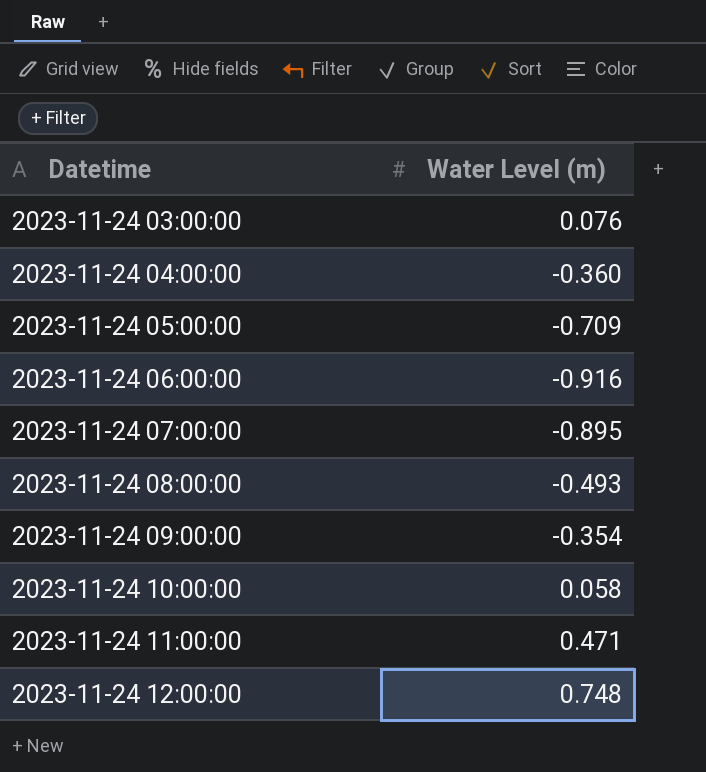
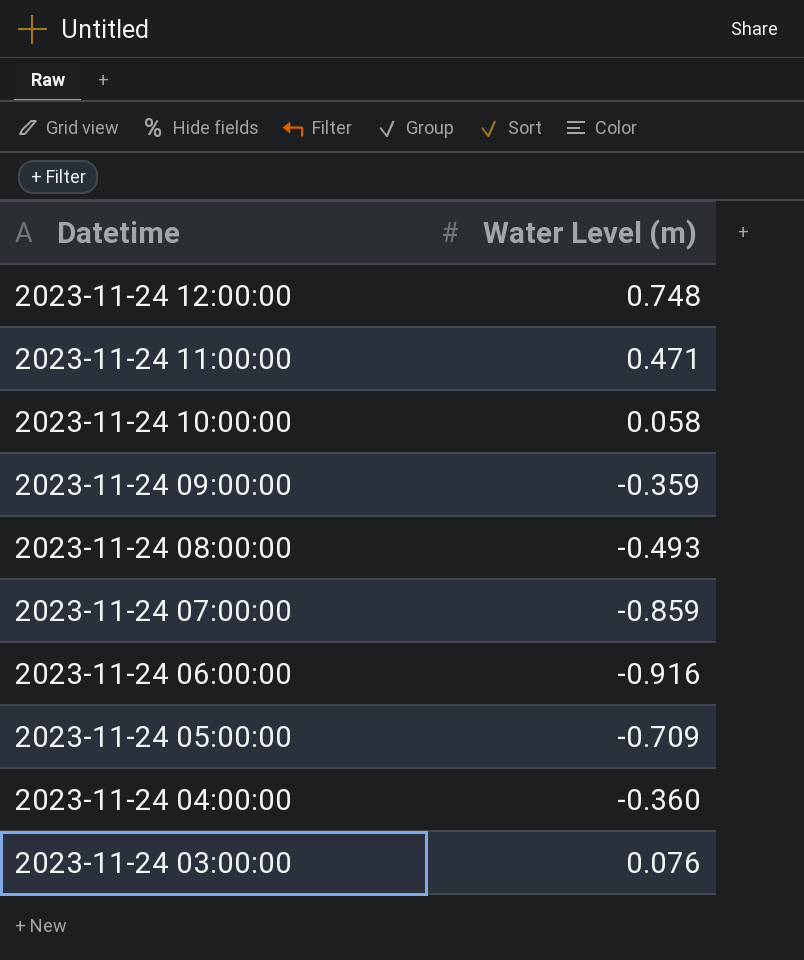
row order: Datetime ascending -> Datetime descending
2023-11-24 09:00:00 | Water Level (m): -0.354 -> -0.359
2023-11-24 07:00:00 | Water Level (m): -0.895 -> -0.859

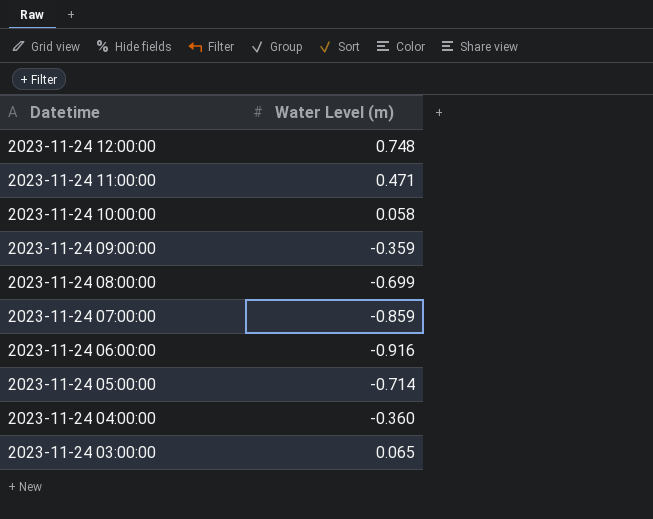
2023-11-24 08:00:00 | Water Level (m): -0.493 -> -0.699
2023-11-24 05:00:00 | Water Level (m): -0.709 -> -0.714
2023-11-24 03:00:00 | Water Level (m): 0.076 -> 0.065

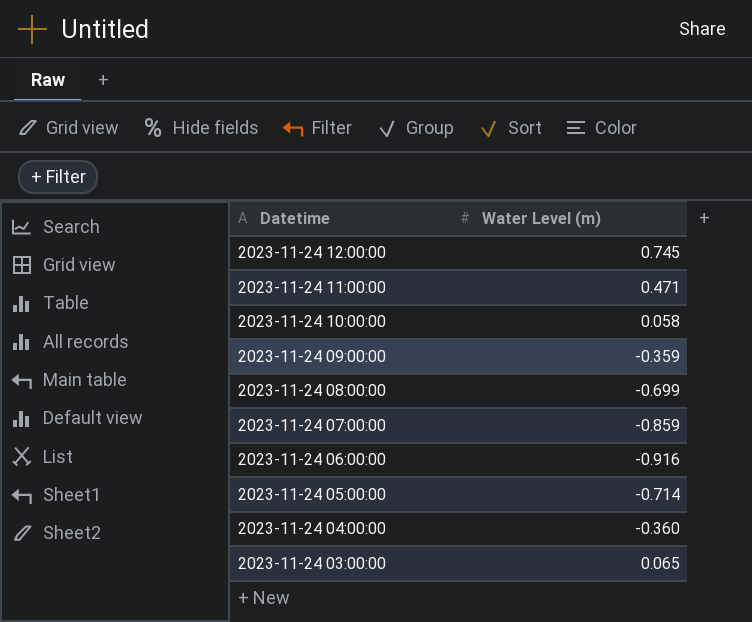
2023-11-24 12:00:00 | Water Level (m): 0.748 -> 0.745

